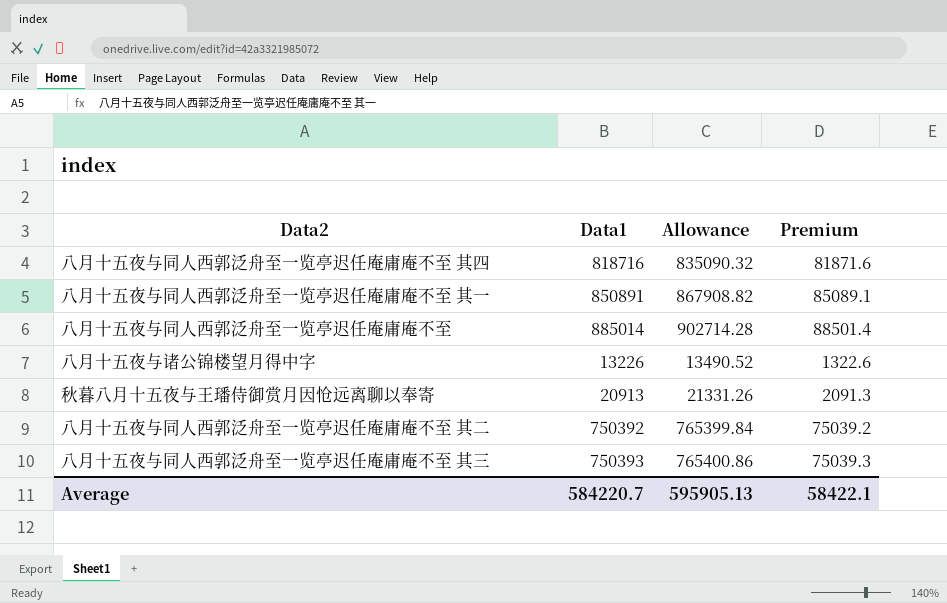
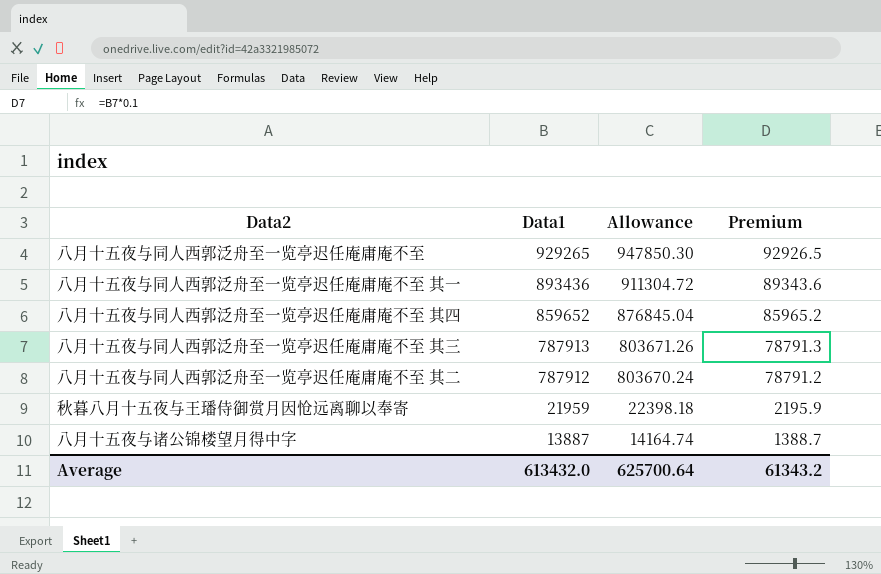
row order: none -> Data1 descending
八月十五夜与同人西郭泛舟至一览亭迟任庵庸庵不至 | Data1: 885014 -> 929265
八月十五夜与同人西郭泛舟至一览亭迟任庵庸庵不至 | Allowance: 902714.28 -> 947850.30
八月十五夜与同人西郭泛舟至一览亭迟任庵庸庵不至 | Premium: 88501.4 -> 92926.5
八月十五夜与同人西郭泛舟至一览亭迟任庵庸庵不至 其一 | Data1: 850891 -> 893436
八月十五夜与同人西郭泛舟至一览亭迟任庵庸庵不至 其一 | Allowance: 867908.82 -> 911304.72
八月十五夜与同人西郭泛舟至一览亭迟任庵庸庵不至 其一 | Premium: 85089.1 -> 89343.6
八月十五夜与同人西郭泛舟至一览亭迟任庵庸庵不至 其四 | Data1: 818716 -> 859652
八月十五夜与同人西郭泛舟至一览亭迟任庵庸庵不至 其四 | Allowance: 835090.32 -> 876845.04
八月十五夜与同人西郭泛舟至一览亭迟任庵庸庵不至 其四 | Premium: 81871.6 -> 85965.2
八月十五夜与同人西郭泛舟至一览亭迟任庵庸庵不至 其三 | Data1: 750393 -> 787913
八月十五夜与同人西郭泛舟至一览亭迟任庵庸庵不至 其三 | Allowance: 765400.86 -> 803671.26
八月十五夜与同人西郭泛舟至一览亭迟任庵庸庵不至 其三 | Premium: 75039.3 -> 78791.3
八月十五夜与同人西郭泛舟至一览亭迟任庵庸庵不至 其二 | Data1: 750392 -> 787912
八月十五夜与同人西郭泛舟至一览亭迟任庵庸庵不至 其二 | Allowance: 765399.84 -> 803670.24
八月十五夜与同人西郭泛舟至一览亭迟任庵庸庵不至 其二 | Premium: 75039.2 -> 78791.2
秋暮八月十五夜与王璠侍御赏月因怆远离聊以奉寄 | Data1: 20913 -> 21959
秋暮八月十五夜与王璠侍御赏月因怆远离聊以奉寄 | Allowance: 21331.26 -> 22398.18
秋暮八月十五夜与王璠侍御赏月因怆远离聊以奉寄 | Premium: 2091.3 -> 2195.9
八月十五夜与诸公锦楼望月得中字 | Data1: 13226 -> 13887
八月十五夜与诸公锦楼望月得中字 | Allowance: 13490.52 -> 14164.74
八月十五夜与诸公锦楼望月得中字 | Premium: 1322.6 -> 1388.7
Average | Data1: 584220.7 -> 613432.0
Average | Allowance: 595905.13 -> 625700.64
Average | Premium: 58422.1 -> 61343.2

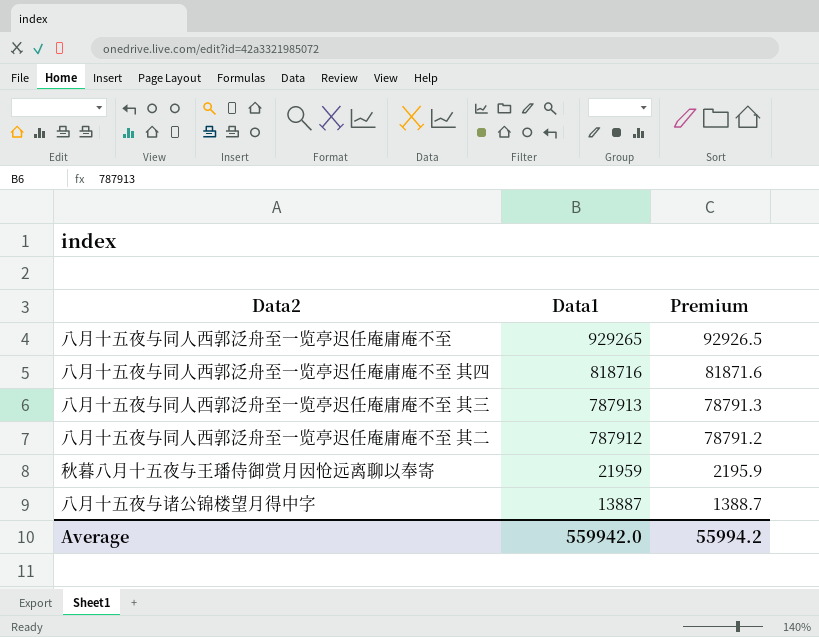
column Allowance | formula: [Data1] * 1.02 -> none
row 八月十五夜与同人西郭泛舟至一览亭迟任庵庸庵不至 其一: 893436 | 911304.72 | 89343.6 -> none
八月十五夜与同人西郭泛舟至一览亭迟任庵庸庵不至 其四 | Data1: 859652 -> 818716
八月十五夜与同人西郭泛舟至一览亭迟任庵庸庵不至 其四 | Premium: 85965.2 -> 81871.6
Average | Data1: 613432.0 -> 559942.0
Average | Premium: 61343.2 -> 55994.2

